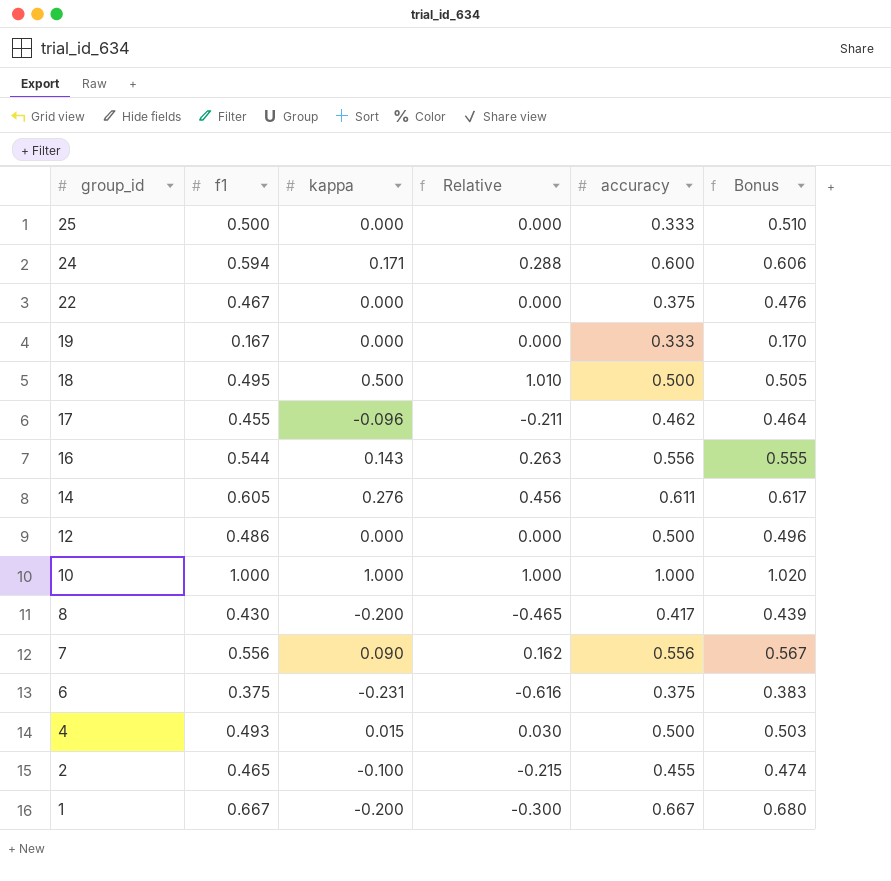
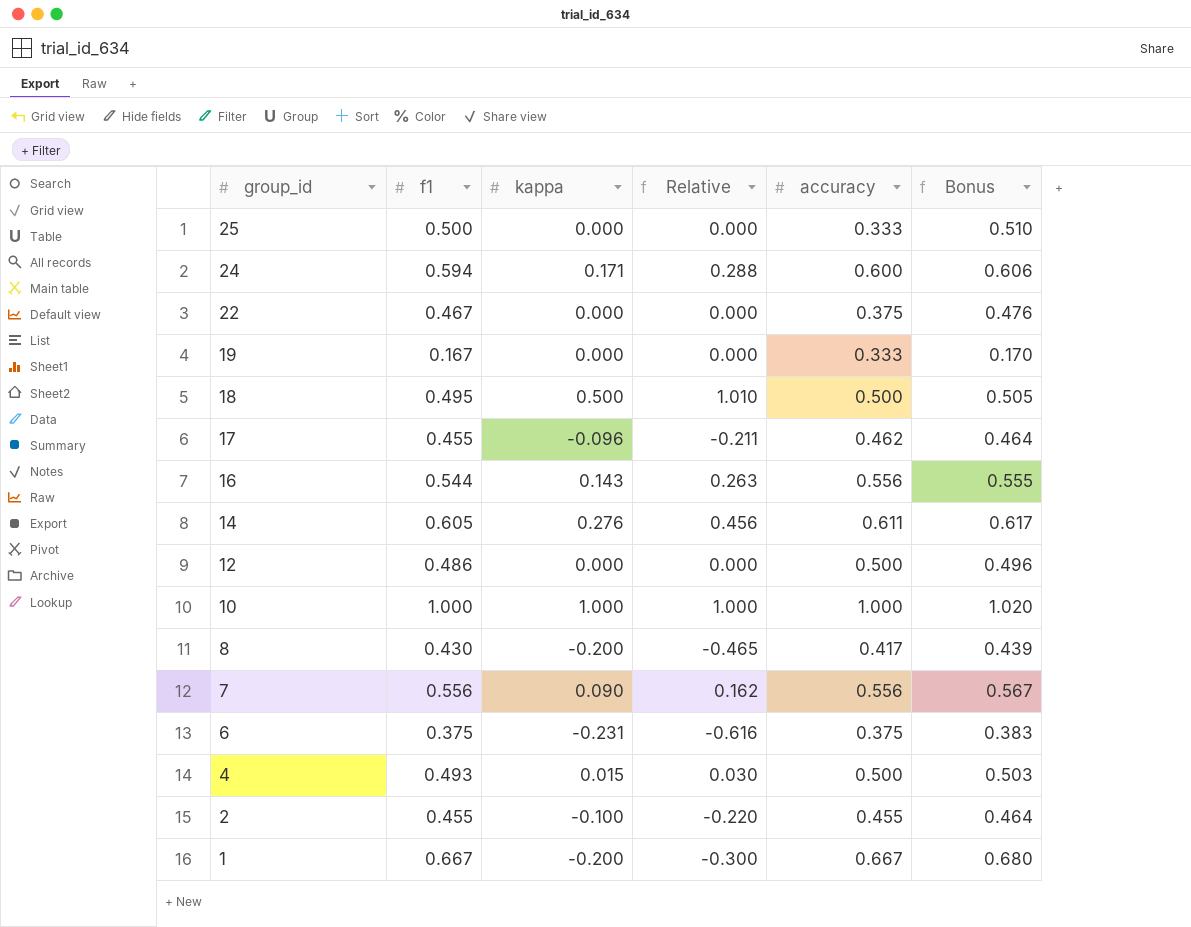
2 | f1: 0.465 -> 0.455
2 | Relative: -0.215 -> -0.220
2 | Bonus: 0.474 -> 0.464

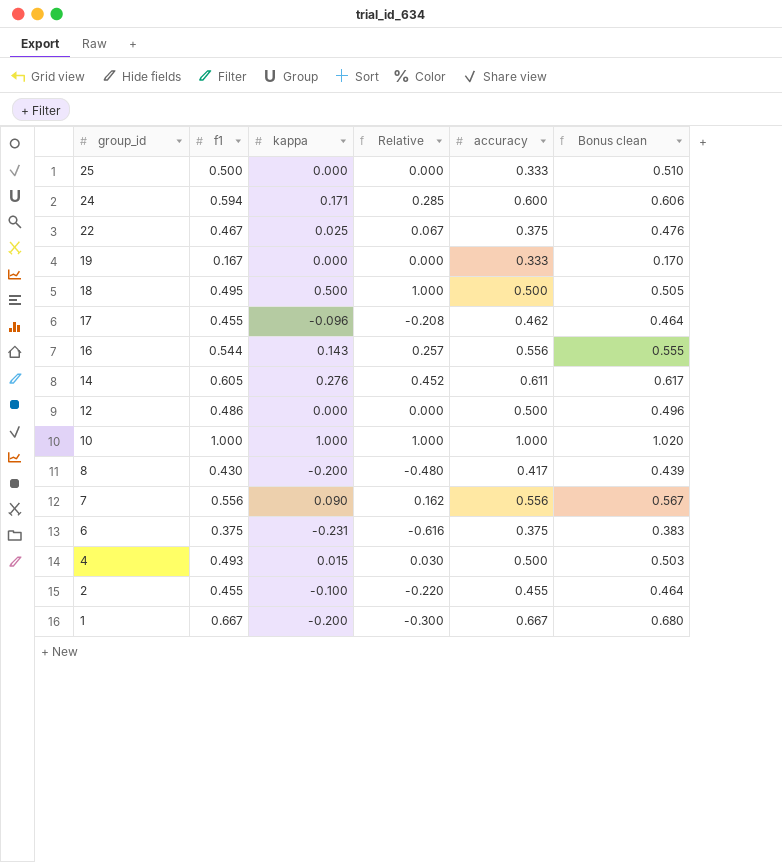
column Relative | formula: [kappa] / [f1] -> [kappa] / [accuracy]
column name: Bonus -> Bonus clean
22 | kappa: 0.000 -> 0.025

